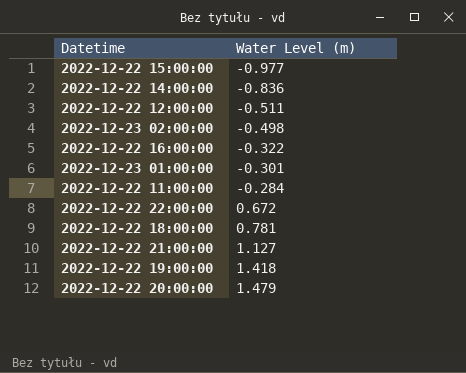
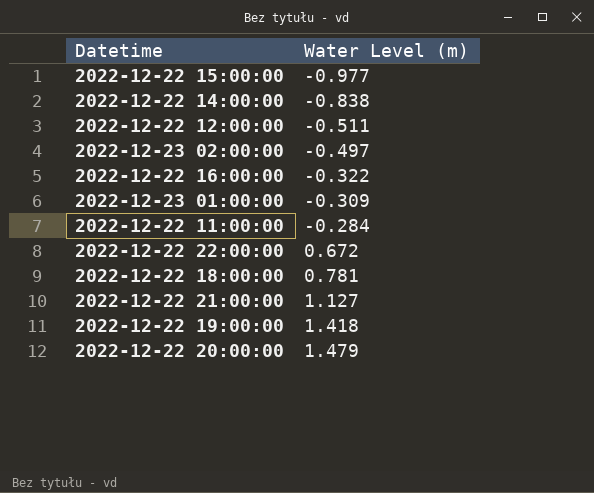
2022-12-22 14:00:00 | Water Level (m): -0.836 -> -0.838
2022-12-23 02:00:00 | Water Level (m): -0.498 -> -0.497
2022-12-23 01:00:00 | Water Level (m): -0.301 -> -0.309

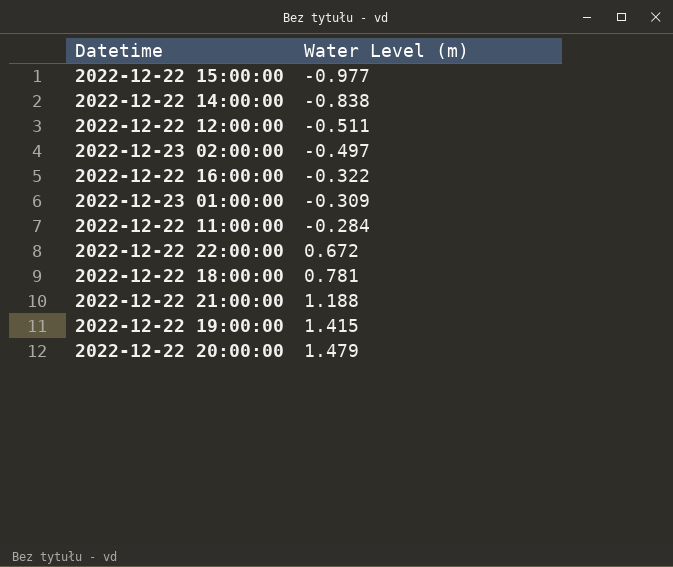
2022-12-22 21:00:00 | Water Level (m): 1.127 -> 1.188
2022-12-22 19:00:00 | Water Level (m): 1.418 -> 1.415

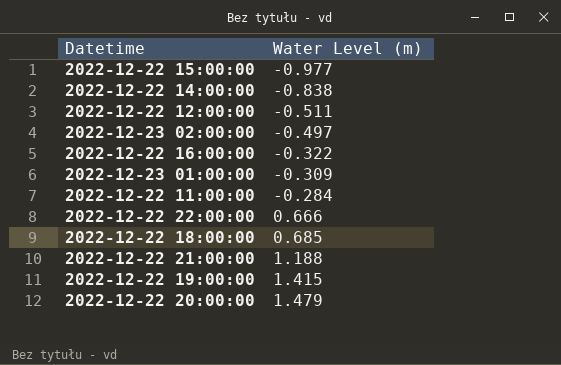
2022-12-22 22:00:00 | Water Level (m): 0.672 -> 0.666
2022-12-22 18:00:00 | Water Level (m): 0.781 -> 0.685

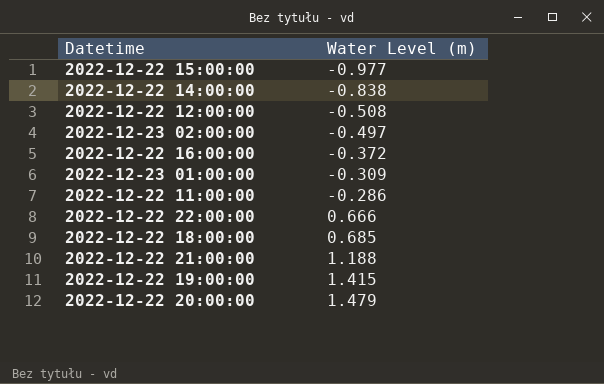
2022-12-22 12:00:00 | Water Level (m): -0.511 -> -0.508
2022-12-22 16:00:00 | Water Level (m): -0.322 -> -0.372
2022-12-22 11:00:00 | Water Level (m): -0.284 -> -0.286

